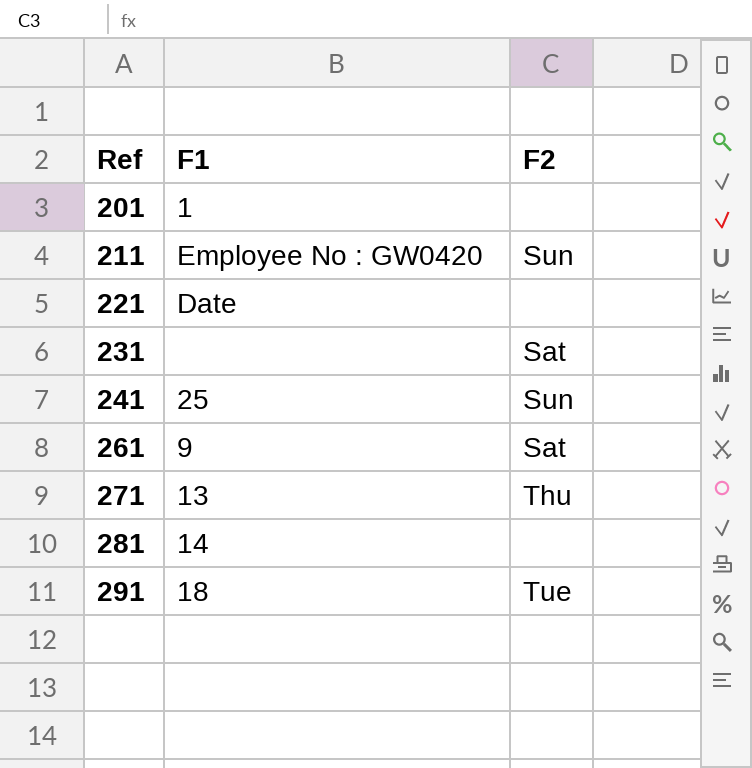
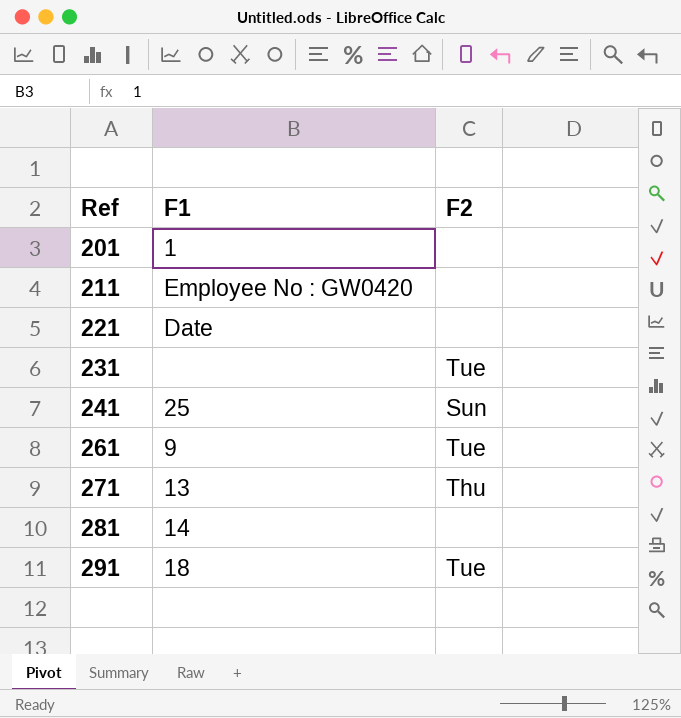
211 | F2: Sun -> none
231 | F2: Sat -> Tue
261 | F2: Sat -> Tue

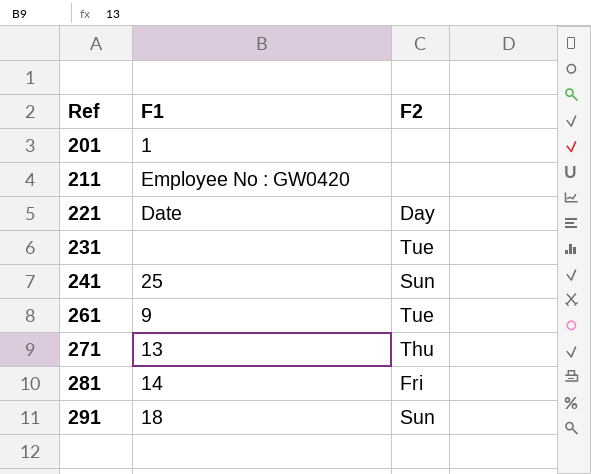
221 | F2: none -> Day
281 | F2: none -> Fri
291 | F2: Tue -> Sun

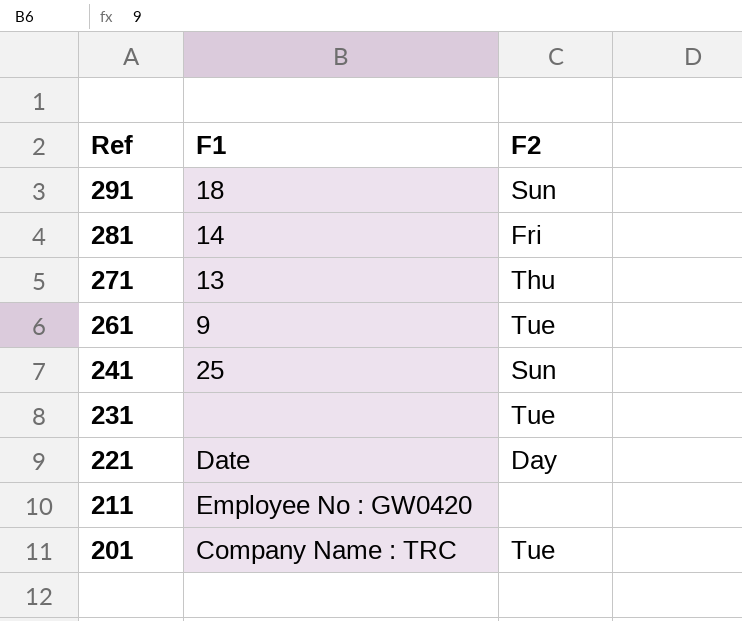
row order: Ref ascending -> Ref descending
201 | F1: 1 -> Company Name : TRC
201 | F2: none -> Tue

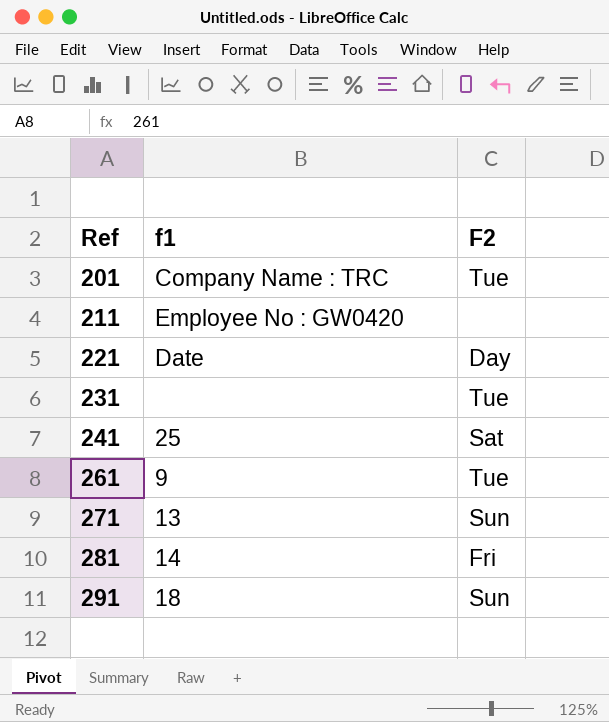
row order: Ref descending -> Ref ascending
column name: F1 -> f1
241 | F2: Sun -> Sat
271 | F2: Thu -> Sun

